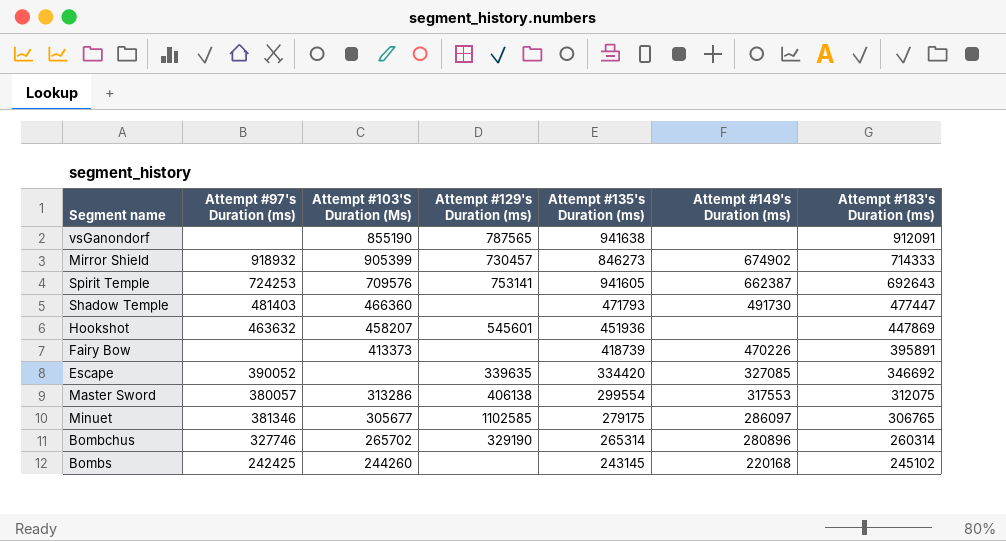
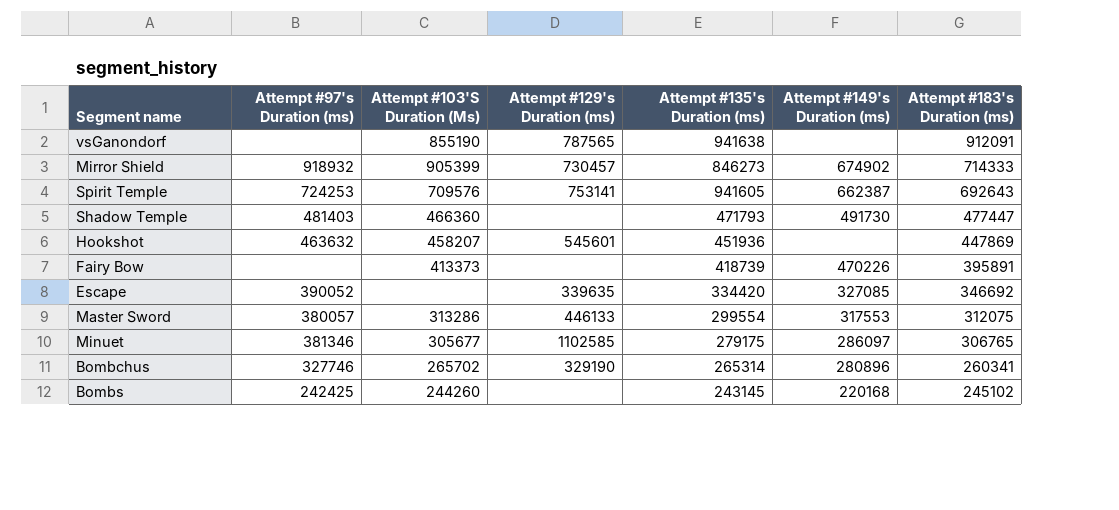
Master Sword | Attempt #129's Duration (ms): 406138 -> 446133
Bombchus | Attempt #183's Duration (ms): 260314 -> 260341

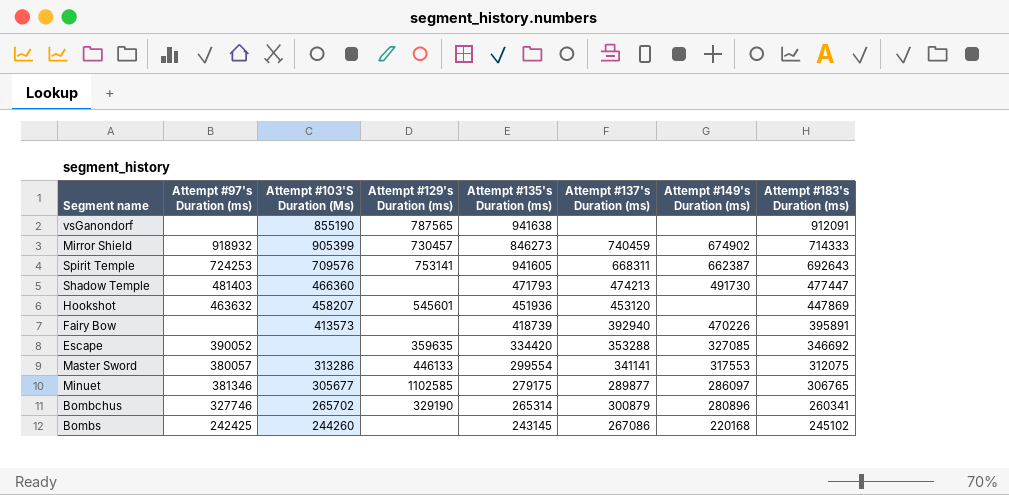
column Attempt #137's Duration (ms) | position: none -> 6
Fairy Bow | Attempt #103'S Duration (Ms): 413373 -> 413573
Escape | Attempt #129's Duration (ms): 339635 -> 359635

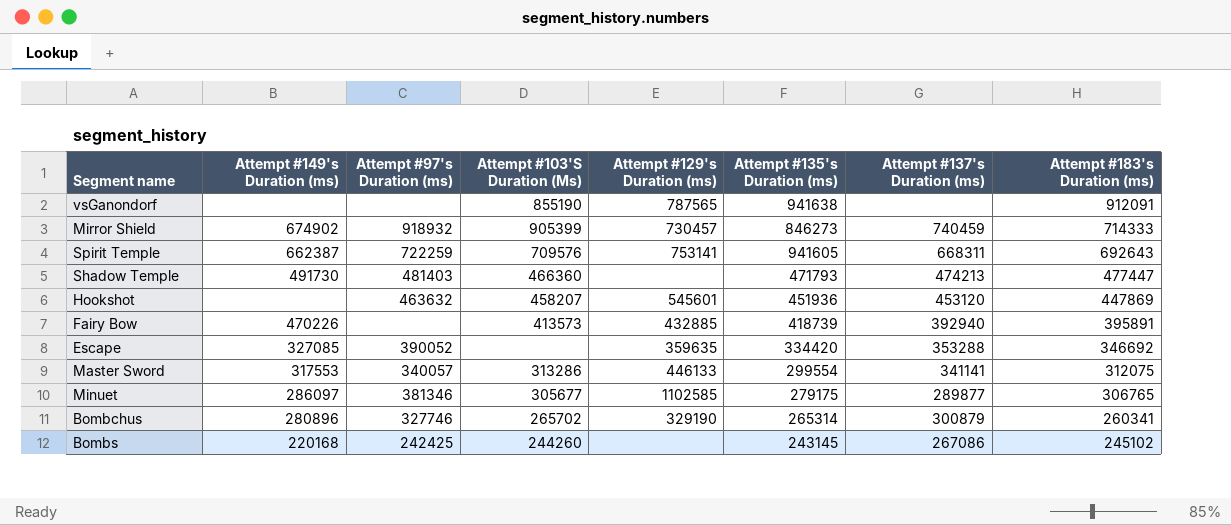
column Attempt #149's Duration (ms) | position: 7 -> 2
Spirit Temple | Attempt #97's Duration (ms): 724253 -> 722259
Fairy Bow | Attempt #129's Duration (ms): none -> 432885
Master Sword | Attempt #97's Duration (ms): 380057 -> 340057

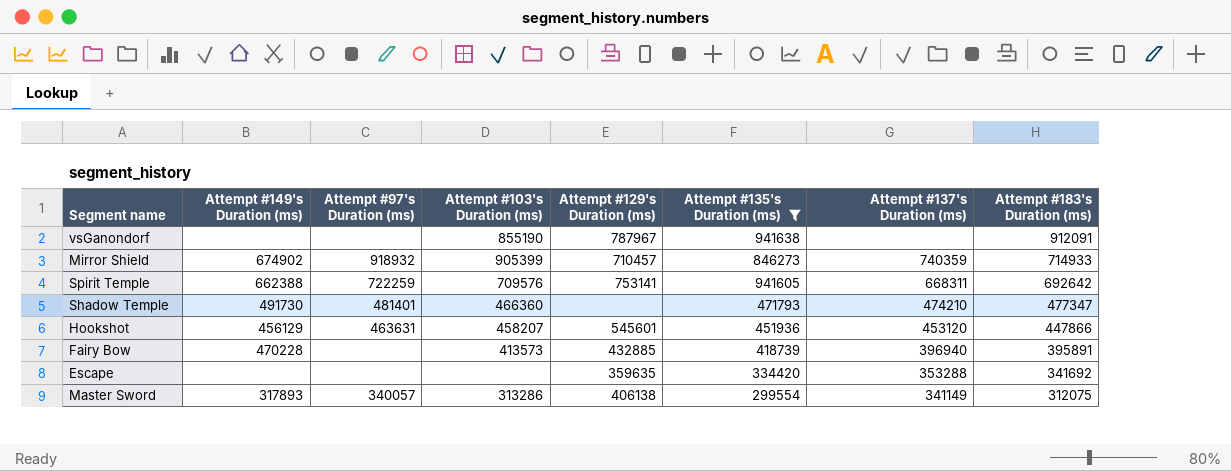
filter: none -> Attempt #135's Duration (ms) >= 299554
column name: Attempt #103'S Duration (Ms) -> Attempt #103's Duration (ms)
vsGanondorf | Attempt #129's Duration (ms): 787565 -> 787967
Mirror Shield | Attempt #129's Duration (ms): 730457 -> 710457
Mirror Shield | Attempt #137's Duration (ms): 740459 -> 740359
Mirror Shield | Attempt #183's Duration (ms): 714333 -> 714933
Spirit Temple | Attempt #149's Duration (ms): 662387 -> 662388
Spirit Temple | Attempt #183's Duration (ms): 692643 -> 692642
Shadow Temple | Attempt #97's Duration (ms): 481403 -> 481401
Shadow Temple | Attempt #137's Duration (ms): 474213 -> 474210
Shadow Temple | Attempt #183's Duration (ms): 477447 -> 477347
Hookshot | Attempt #149's Duration (ms): none -> 456129
Hookshot | Attempt #97's Duration (ms): 463632 -> 463631
Hookshot | Attempt #183's Duration (ms): 447869 -> 447866
Fairy Bow | Attempt #149's Duration (ms): 470226 -> 470228
Fairy Bow | Attempt #137's Duration (ms): 392940 -> 396940
Escape | Attempt #149's Duration (ms): 327085 -> none
Escape | Attempt #97's Duration (ms): 390052 -> none
Escape | Attempt #183's Duration (ms): 346692 -> 341692
Master Sword | Attempt #149's Duration (ms): 317553 -> 317893
Master Sword | Attempt #129's Duration (ms): 446133 -> 406138
Master Sword | Attempt #137's Duration (ms): 341141 -> 341149

